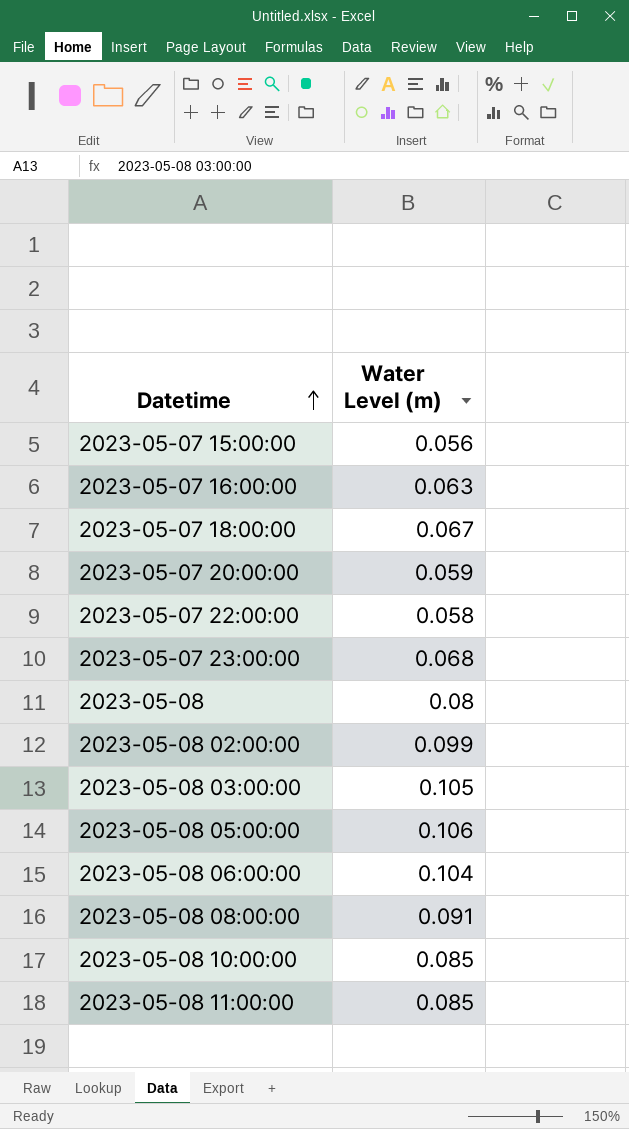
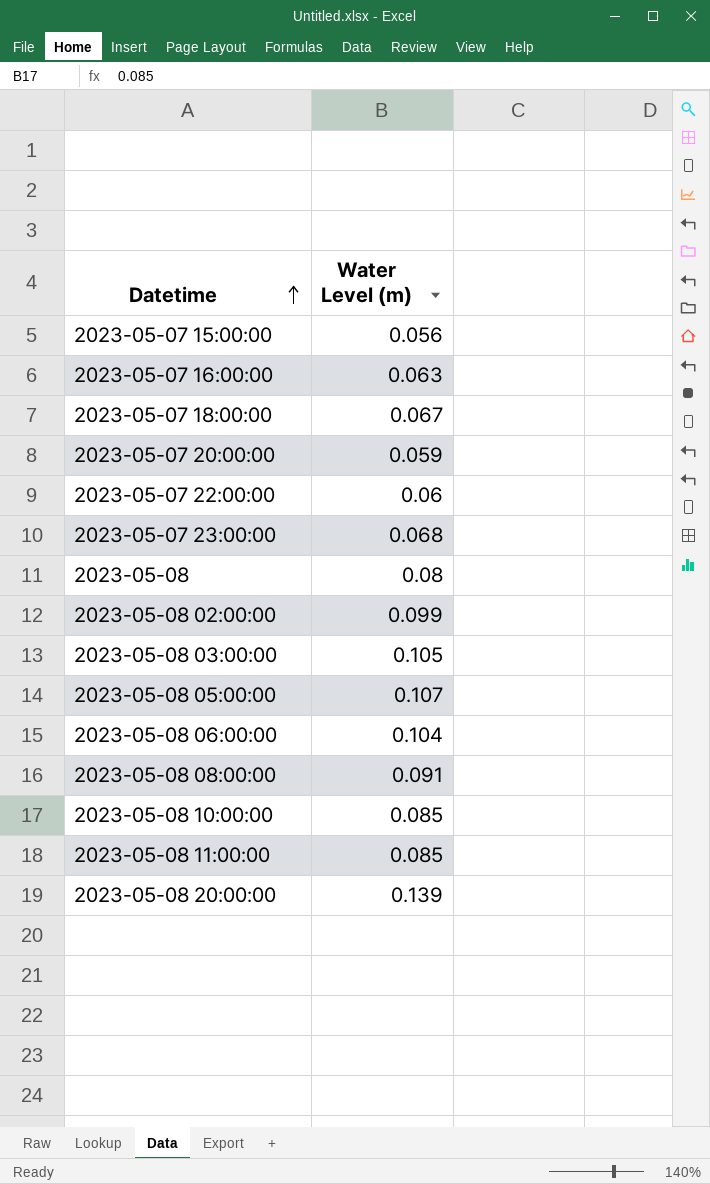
2023-05-07 22:00:00 | Water Level (m): 0.058 -> 0.06
2023-05-08 05:00:00 | Water Level (m): 0.106 -> 0.107
row 2023-05-08 20:00:00: none -> 0.139

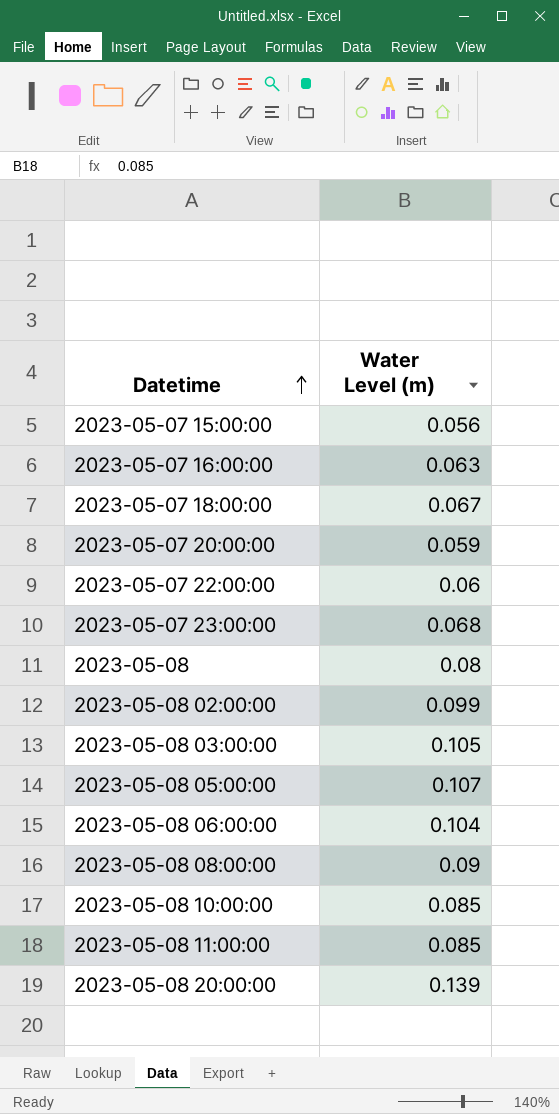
2023-05-08 08:00:00 | Water Level (m): 0.091 -> 0.09

